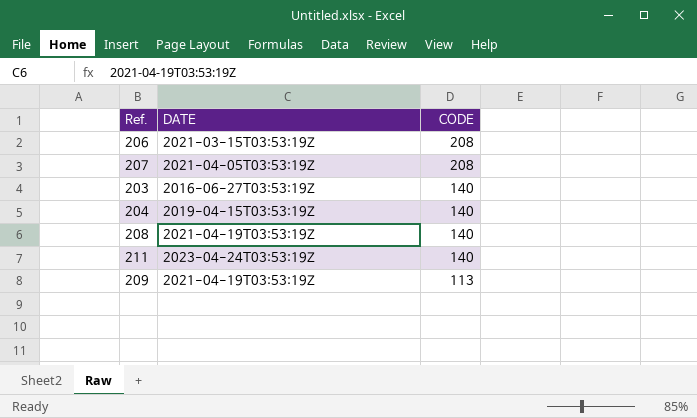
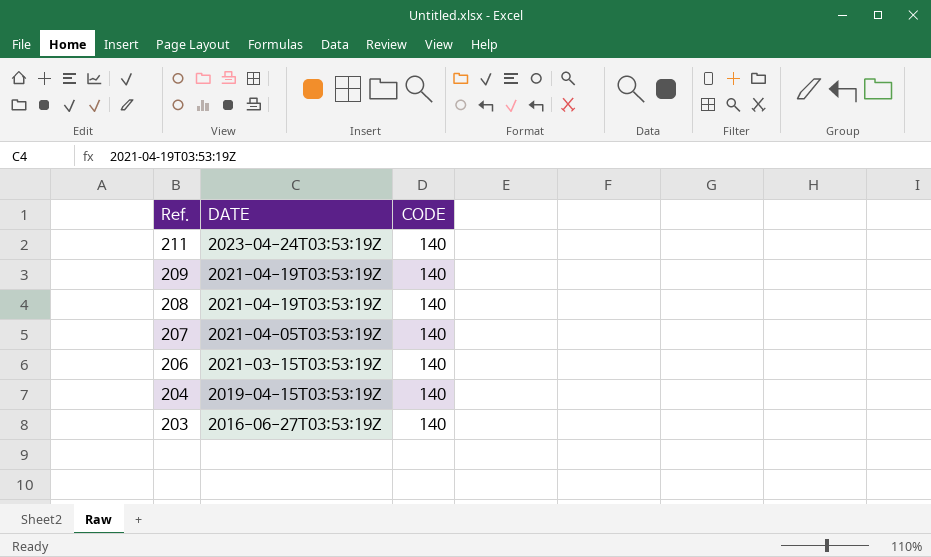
row order: CODE descending -> Ref. descending
209 | CODE: 113 -> 140
207 | CODE: 208 -> 140
206 | CODE: 208 -> 140

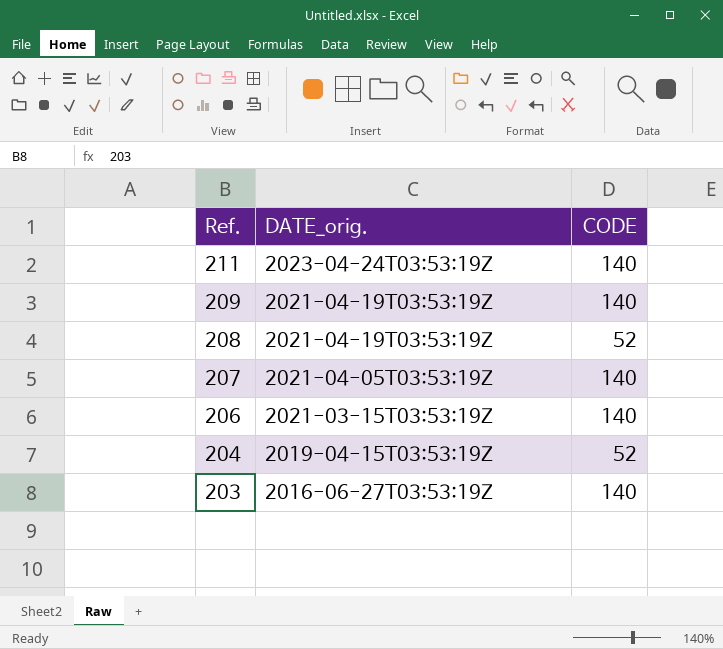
column name: DATE -> DATE_orig.
208 | CODE: 140 -> 52
204 | CODE: 140 -> 52

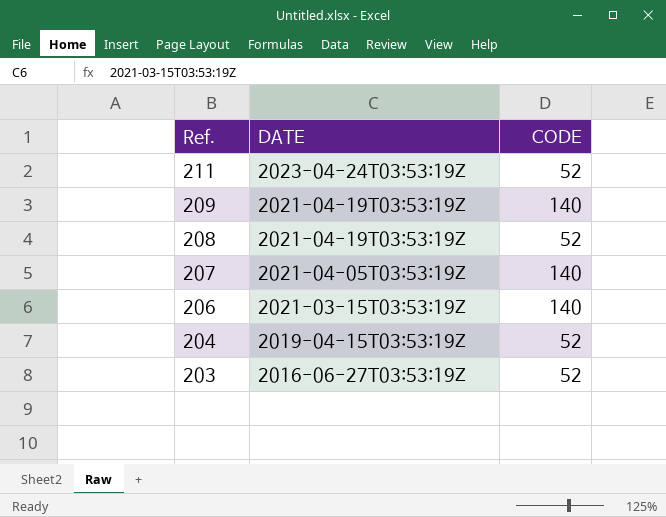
column name: DATE_orig. -> DATE
211 | CODE: 140 -> 52
203 | CODE: 140 -> 52

